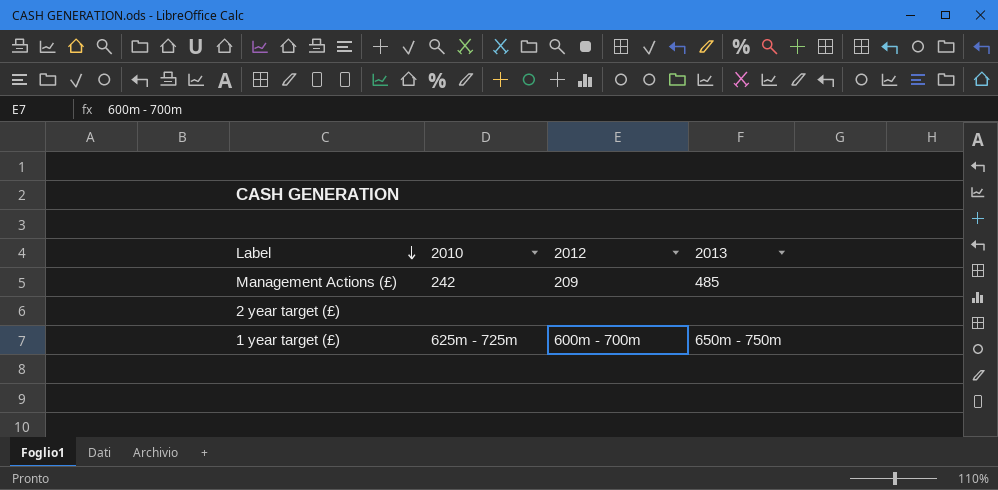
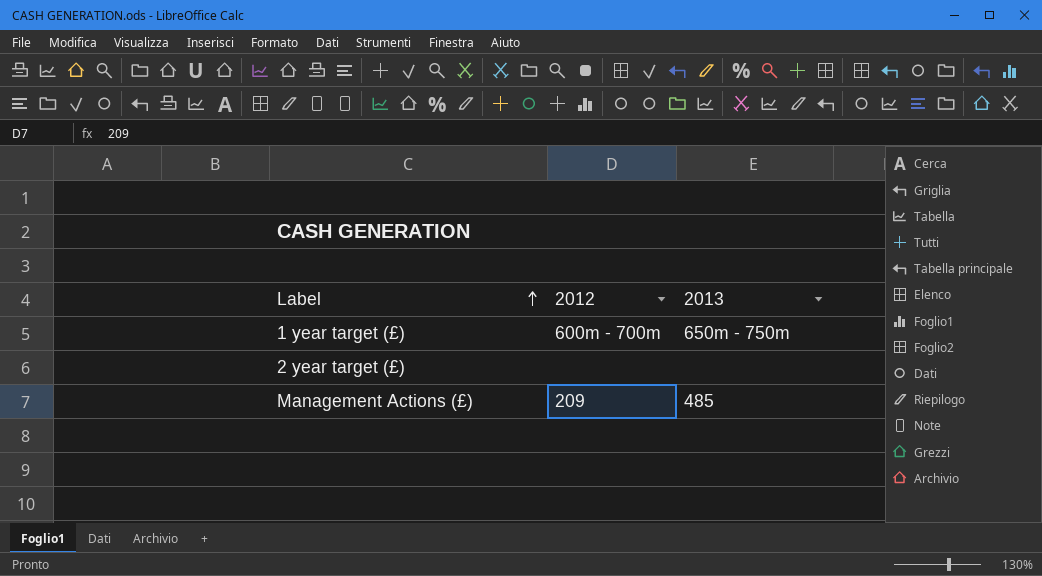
row order: Label descending -> Label ascending
column 2010 | position: 2 -> none

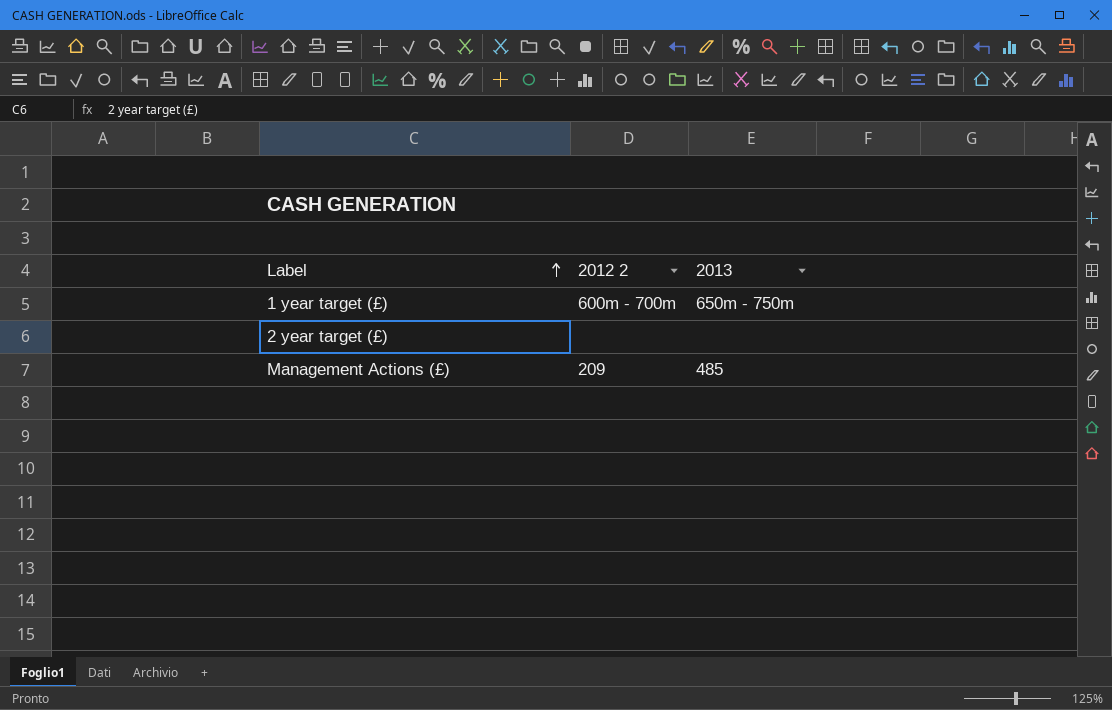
column name: 2012 -> 2012 2

